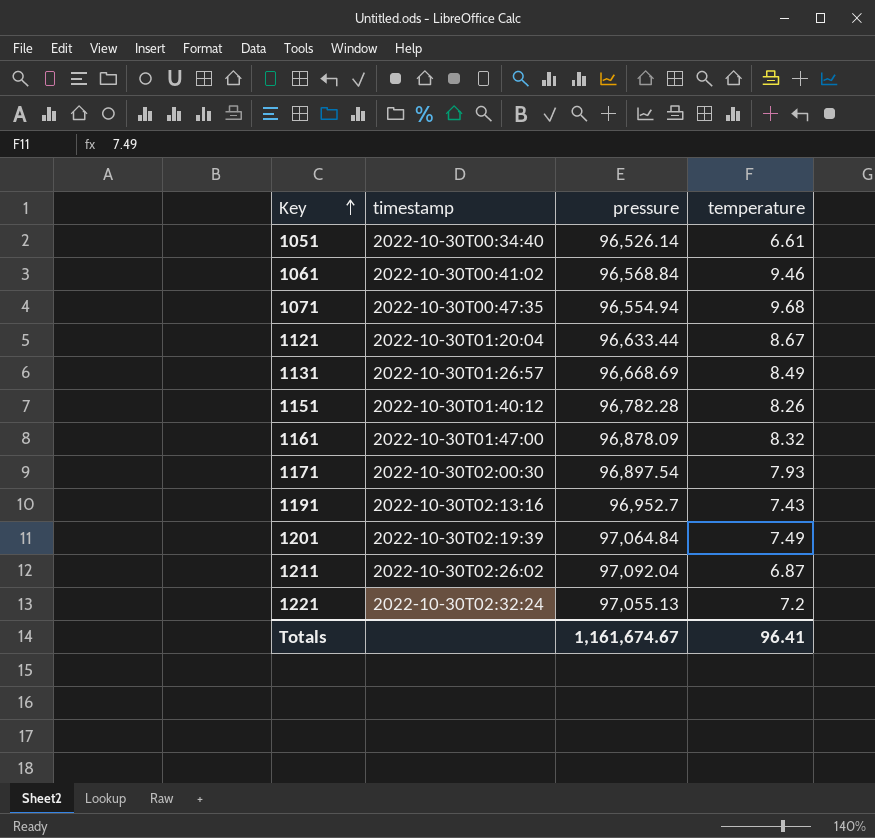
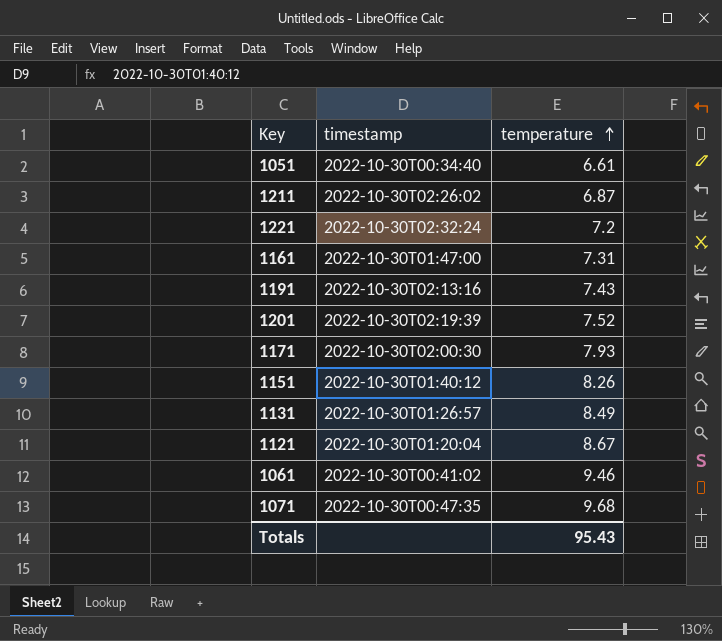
row order: Key ascending -> temperature ascending
column pressure | position: 3 -> none
1161 | temperature: 8.32 -> 7.31
1201 | temperature: 7.49 -> 7.52
Totals | temperature: 96.41 -> 95.43

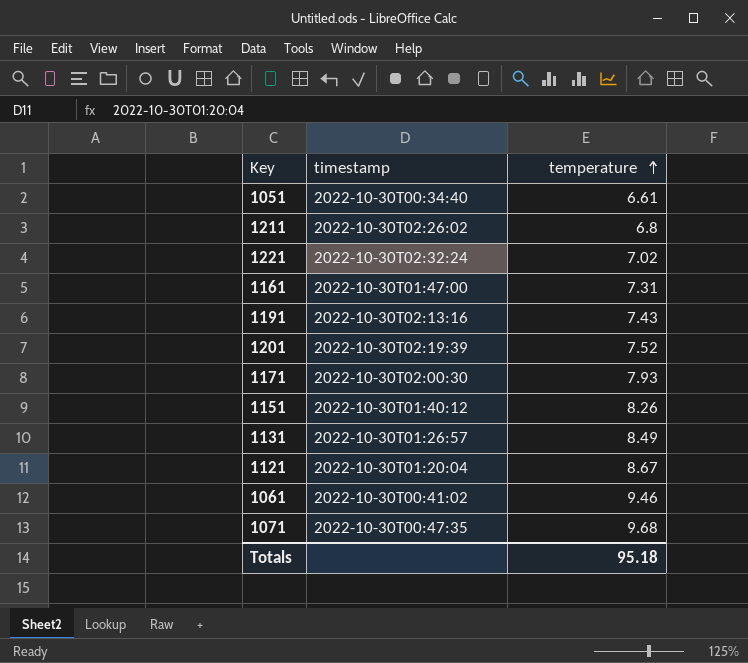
1211 | temperature: 6.87 -> 6.8
1221 | temperature: 7.2 -> 7.02
Totals | temperature: 95.43 -> 95.18

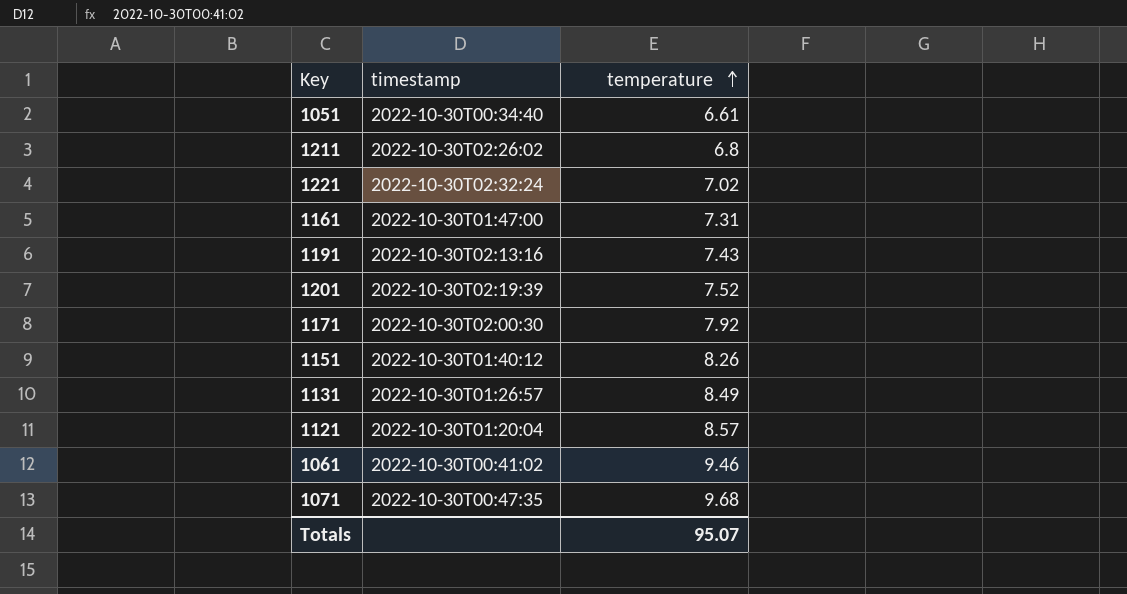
1171 | temperature: 7.93 -> 7.92
1121 | temperature: 8.67 -> 8.57
Totals | temperature: 95.18 -> 95.07

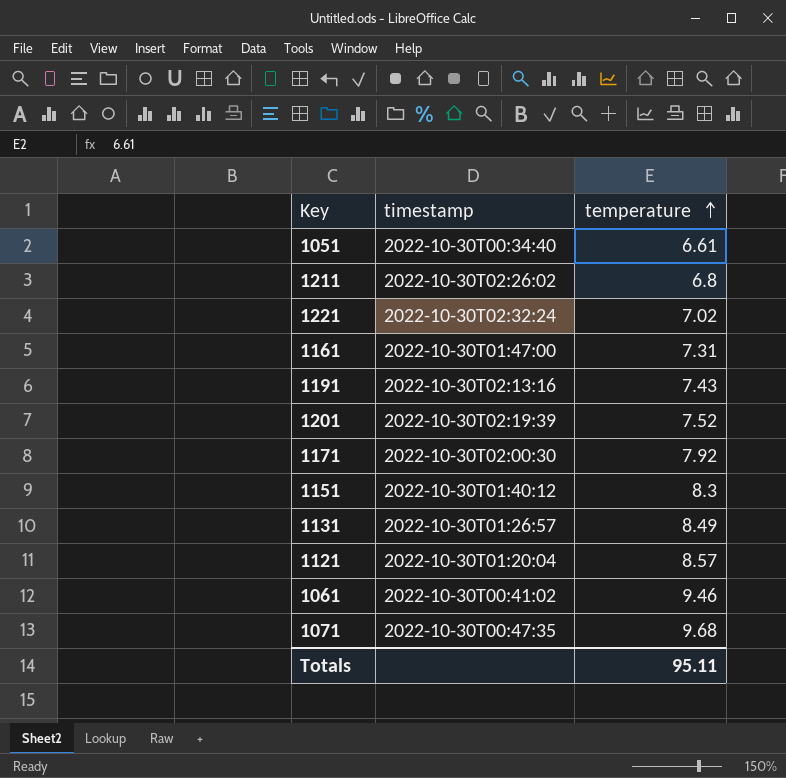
1151 | temperature: 8.26 -> 8.3
Totals | temperature: 95.07 -> 95.11

